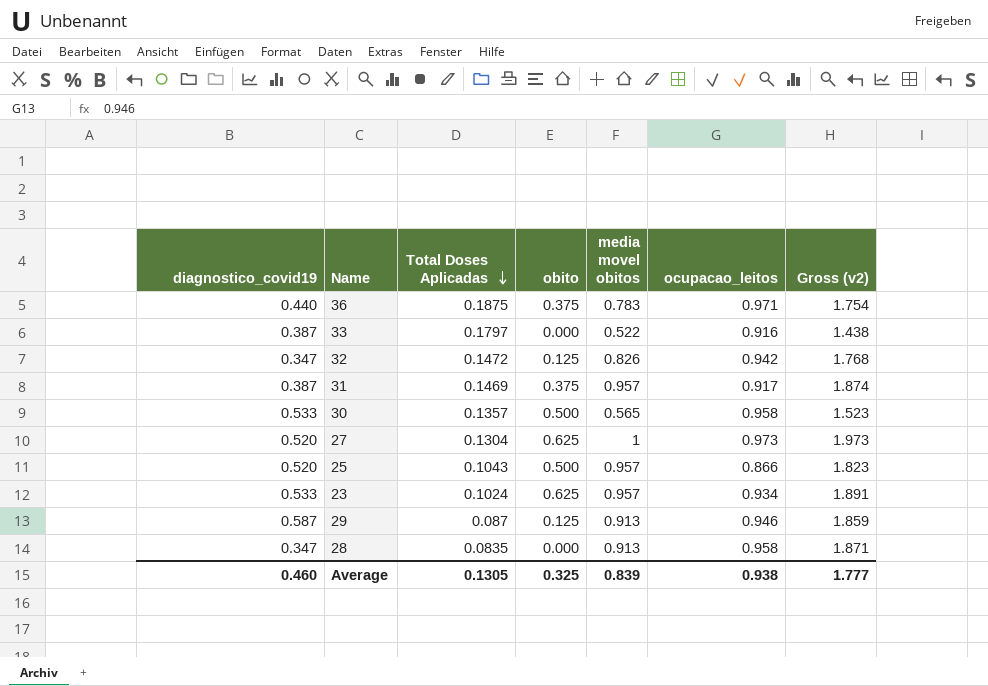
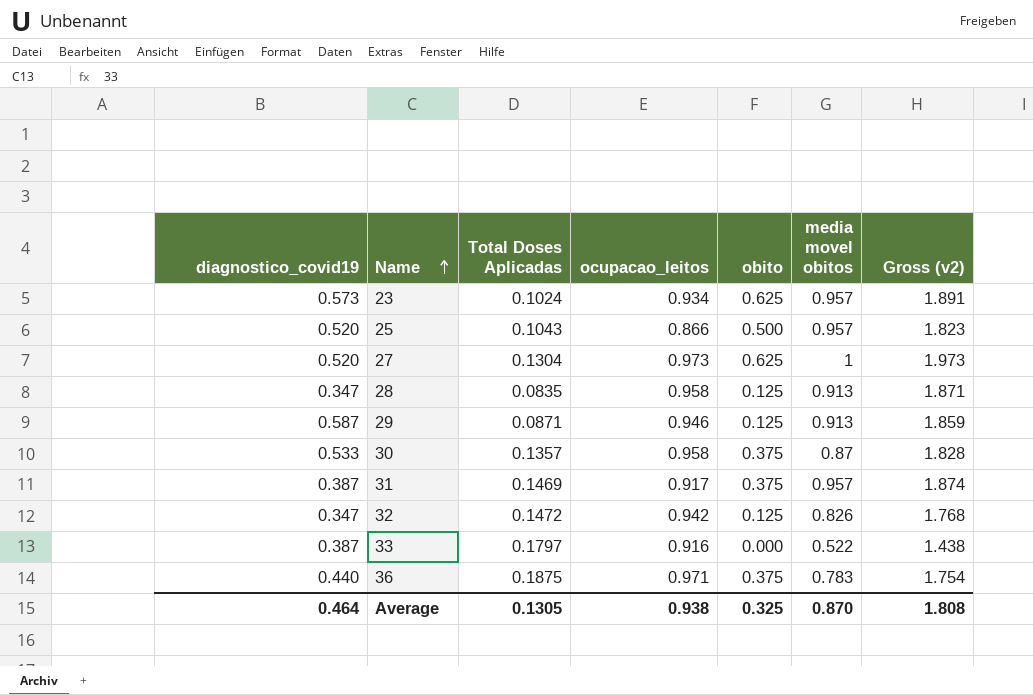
row order: Total Doses Aplicadas descending -> Name ascending
column ocupacao_leitos | position: 6 -> 4
23 | diagnostico_covid19: 0.533 -> 0.573
28 | obito: 0.000 -> 0.125
29 | Total Doses Aplicadas: 0.087 -> 0.0871
30 | obito: 0.500 -> 0.375
30 | media movel obitos: 0.565 -> 0.87
30 | Gross (v2): 1.523 -> 1.828
Average | diagnostico_covid19: 0.460 -> 0.464
Average | media movel obitos: 0.839 -> 0.870
Average | Gross (v2): 1.777 -> 1.808

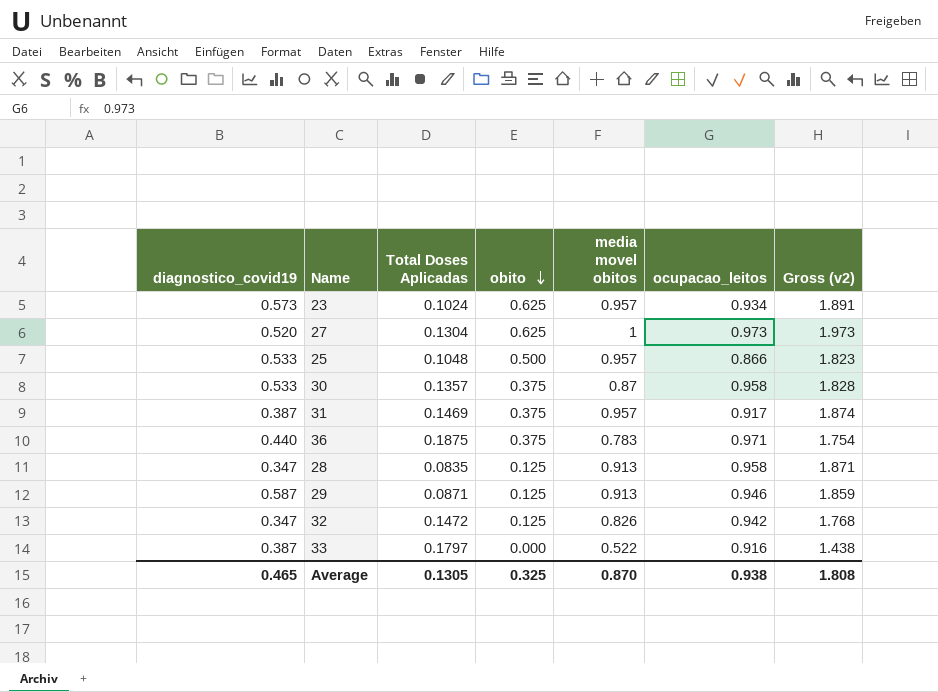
row order: Name ascending -> obito descending
column ocupacao_leitos | position: 4 -> 6
25 | diagnostico_covid19: 0.520 -> 0.533
25 | Total Doses Aplicadas: 0.1043 -> 0.1048
Average | diagnostico_covid19: 0.464 -> 0.465

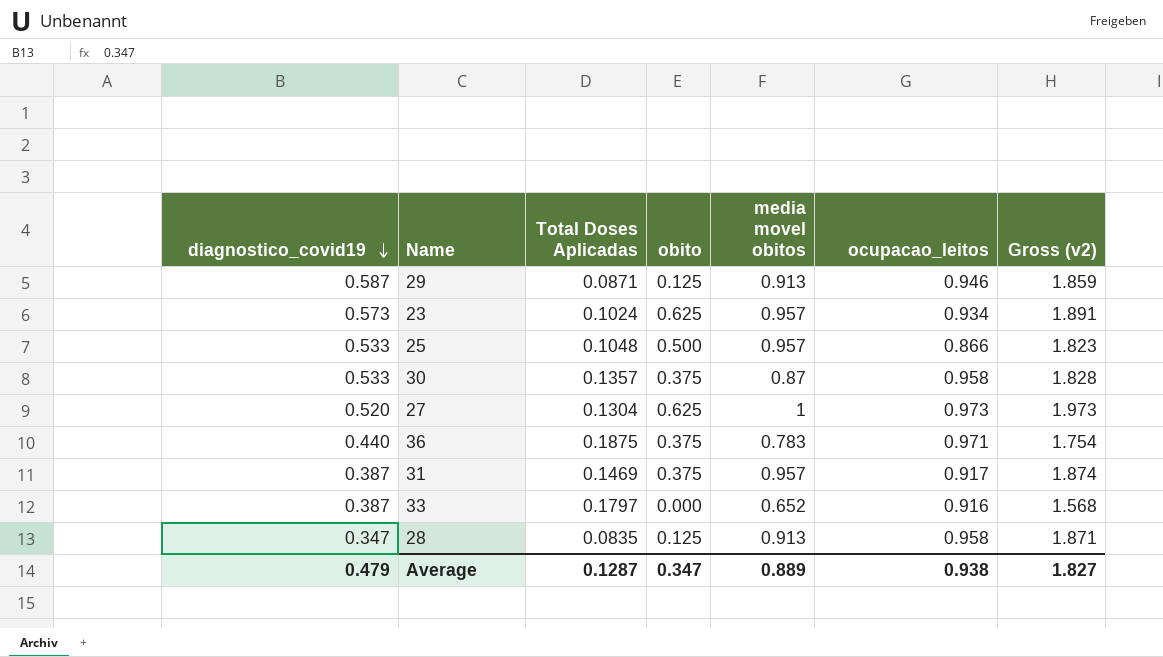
row order: obito descending -> diagnostico_covid19 descending
row 32: 0.347 | 0.1472 | 0.125 | 0.826 | 0.942 | 1.768 -> none
33 | media movel obitos: 0.522 -> 0.652
33 | Gross (v2): 1.438 -> 1.568
Average | diagnostico_covid19: 0.465 -> 0.479
Average | Total Doses Aplicadas: 0.1305 -> 0.1287
Average | obito: 0.325 -> 0.347
Average | media movel obitos: 0.870 -> 0.889
Average | Gross (v2): 1.808 -> 1.827

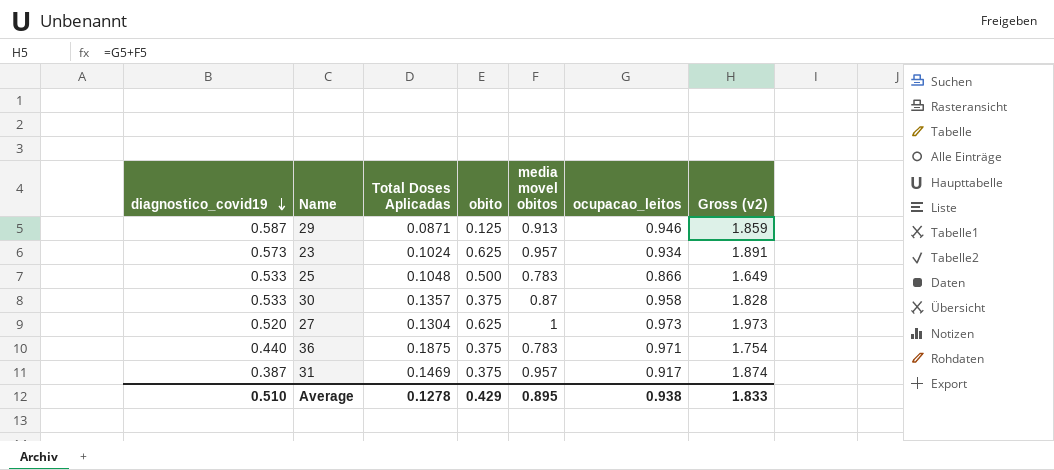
row 33: 0.387 | 0.1797 | 0.000 | 0.652 | 0.916 | 1.568 -> none
row 28: 0.347 | 0.0835 | 0.125 | 0.913 | 0.958 | 1.871 -> none
25 | media movel obitos: 0.957 -> 0.783
25 | Gross (v2): 1.823 -> 1.649
Average | diagnostico_covid19: 0.479 -> 0.510
Average | Total Doses Aplicadas: 0.1287 -> 0.1278
Average | obito: 0.347 -> 0.429
Average | media movel obitos: 0.889 -> 0.895
Average | Gross (v2): 1.827 -> 1.833

